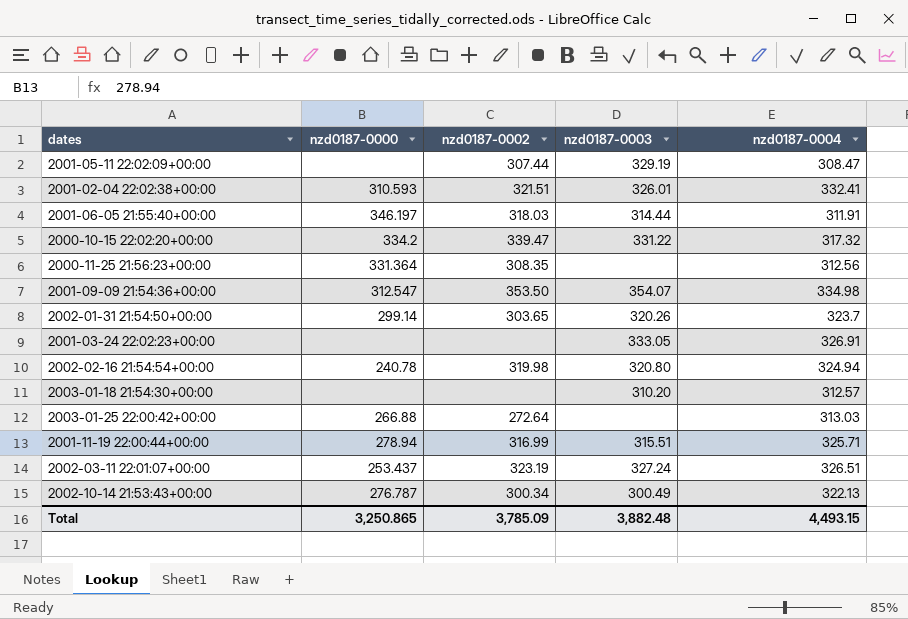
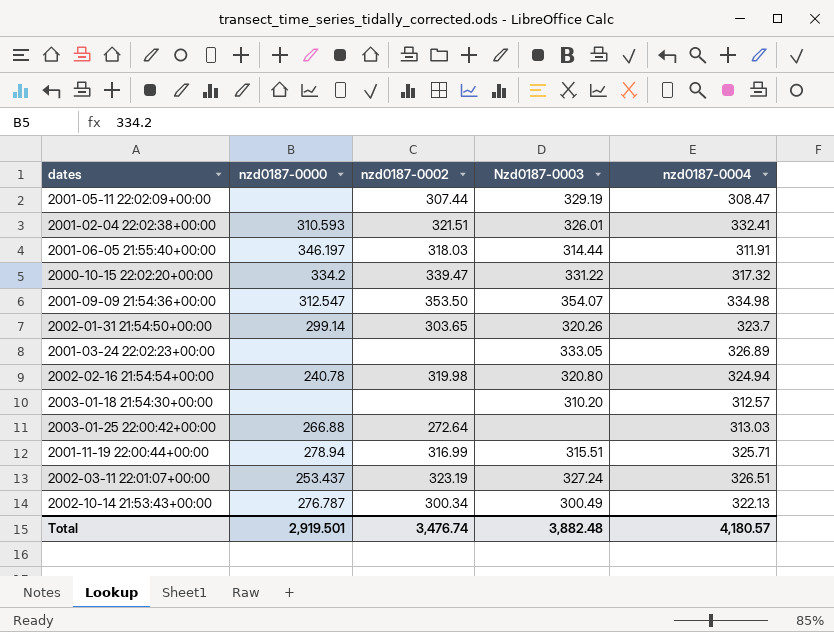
column name: nzd0187-0003 -> Nzd0187-0003
row 2000-11-25 21:56:23+00:00: 331.364 | 308.35 | none | 312.56 -> none
2001-03-24 22:02:23+00:00 | nzd0187-0004: 326.91 -> 326.89
Total | nzd0187-0000: 3,250.865 -> 2,919.501
Total | nzd0187-0002: 3,785.09 -> 3,476.74
Total | nzd0187-0004: 4,493.15 -> 4,180.57

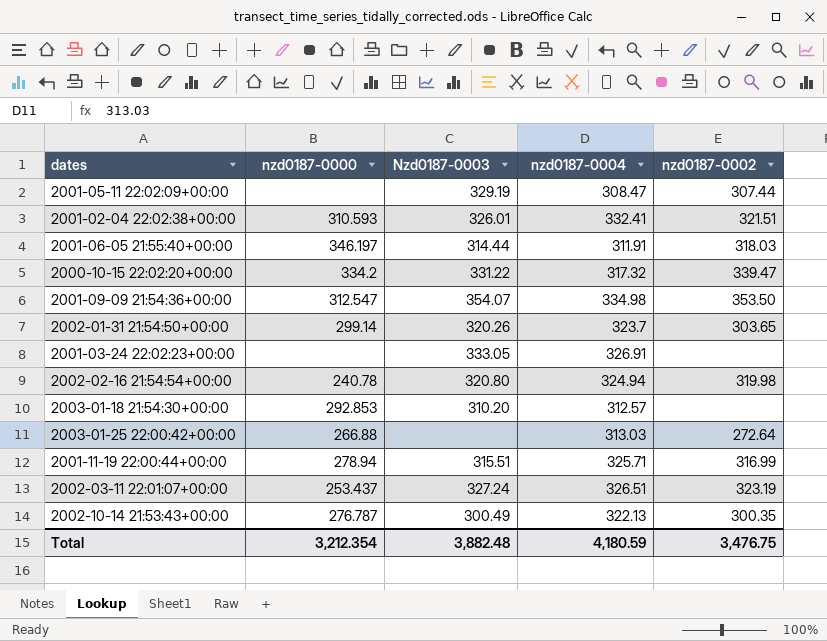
column nzd0187-0002 | position: 3 -> 5
2001-03-24 22:02:23+00:00 | nzd0187-0004: 326.89 -> 326.91
2003-01-18 21:54:30+00:00 | nzd0187-0000: none -> 292.853
2002-10-14 21:53:43+00:00 | nzd0187-0002: 300.34 -> 300.35
Total | nzd0187-0000: 2,919.501 -> 3,212.354
Total | nzd0187-0004: 4,180.57 -> 4,180.59
Total | nzd0187-0002: 3,476.74 -> 3,476.75

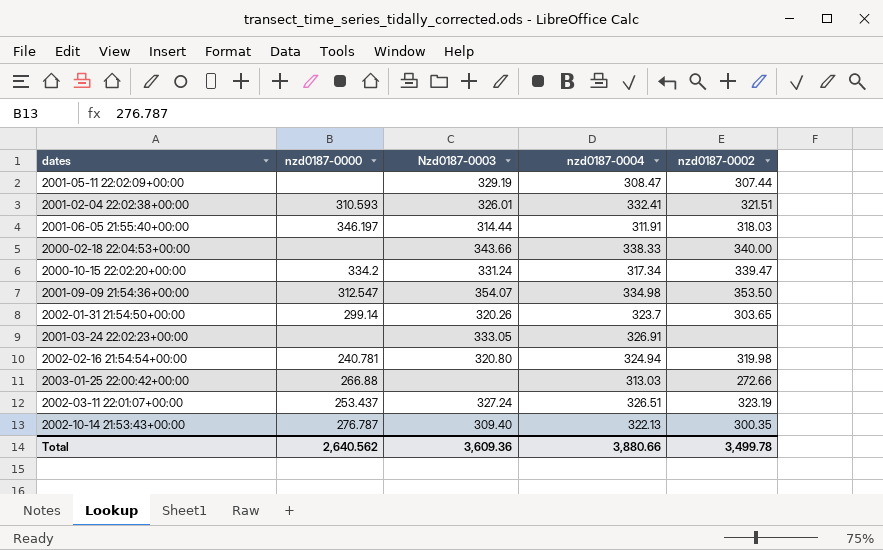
row 2003-01-18 21:54:30+00:00: 292.853 | 310.20 | 312.57 | none -> none
row 2001-11-19 22:00:44+00:00: 278.94 | 315.51 | 325.71 | 316.99 -> none
row 2000-02-18 22:04:53+00:00: none -> none | 343.66 | 338.33 | 340.00
2000-10-15 22:02:20+00:00 | Nzd0187-0003: 331.22 -> 331.24
2000-10-15 22:02:20+00:00 | nzd0187-0004: 317.32 -> 317.34
2002-02-16 21:54:54+00:00 | nzd0187-0000: 240.78 -> 240.781
2003-01-25 22:00:42+00:00 | nzd0187-0002: 272.64 -> 272.66
2002-10-14 21:53:43+00:00 | Nzd0187-0003: 300.49 -> 309.40
Total | nzd0187-0000: 3,212.354 -> 2,640.562
Total | Nzd0187-0003: 3,882.48 -> 3,609.36
Total | nzd0187-0004: 4,180.59 -> 3,880.66
Total | nzd0187-0002: 3,476.75 -> 3,499.78

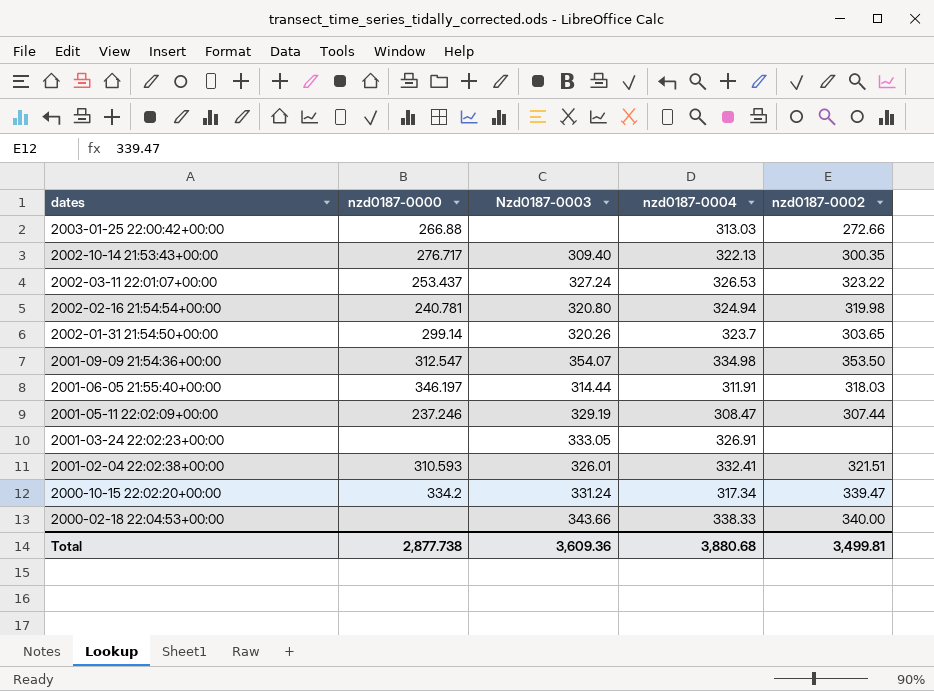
row order: none -> dates descending
2002-10-14 21:53:43+00:00 | nzd0187-0000: 276.787 -> 276.717
2002-03-11 22:01:07+00:00 | nzd0187-0004: 326.51 -> 326.53
2002-03-11 22:01:07+00:00 | nzd0187-0002: 323.19 -> 323.22
2001-05-11 22:02:09+00:00 | nzd0187-0000: none -> 237.246
Total | nzd0187-0000: 2,640.562 -> 2,877.738
Total | nzd0187-0004: 3,880.66 -> 3,880.68
Total | nzd0187-0002: 3,499.78 -> 3,499.81

